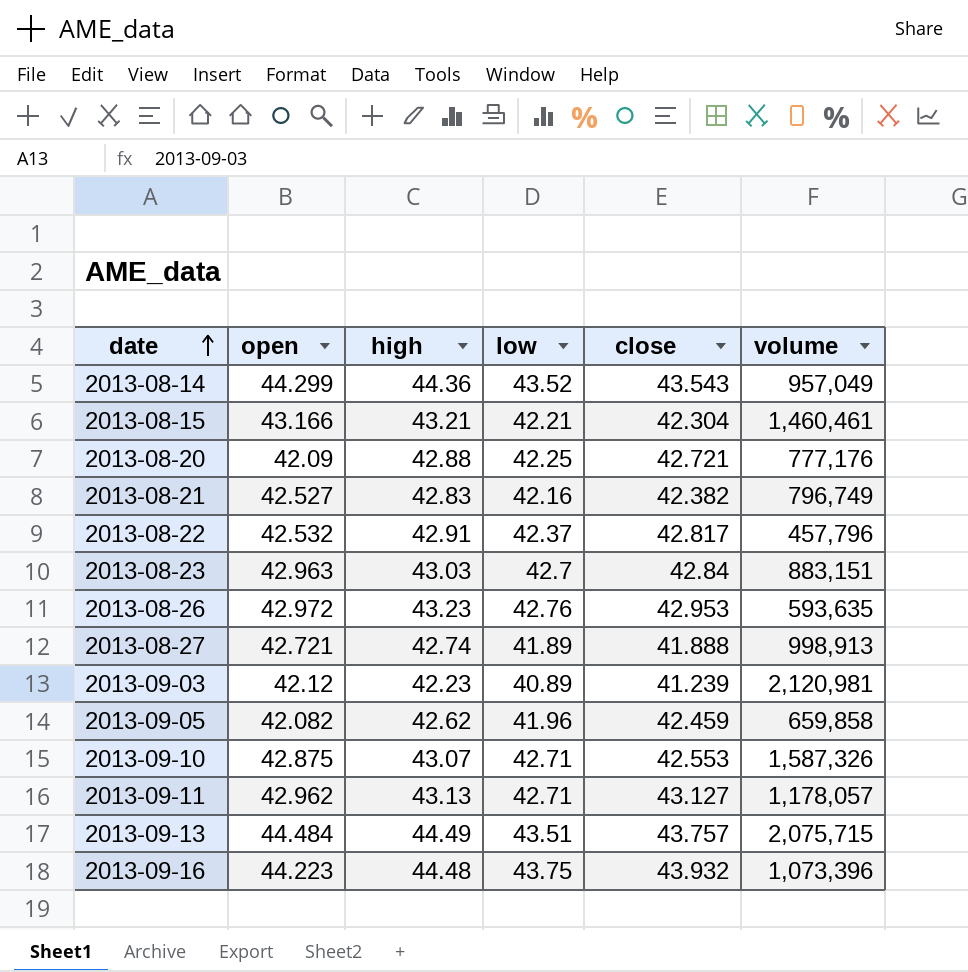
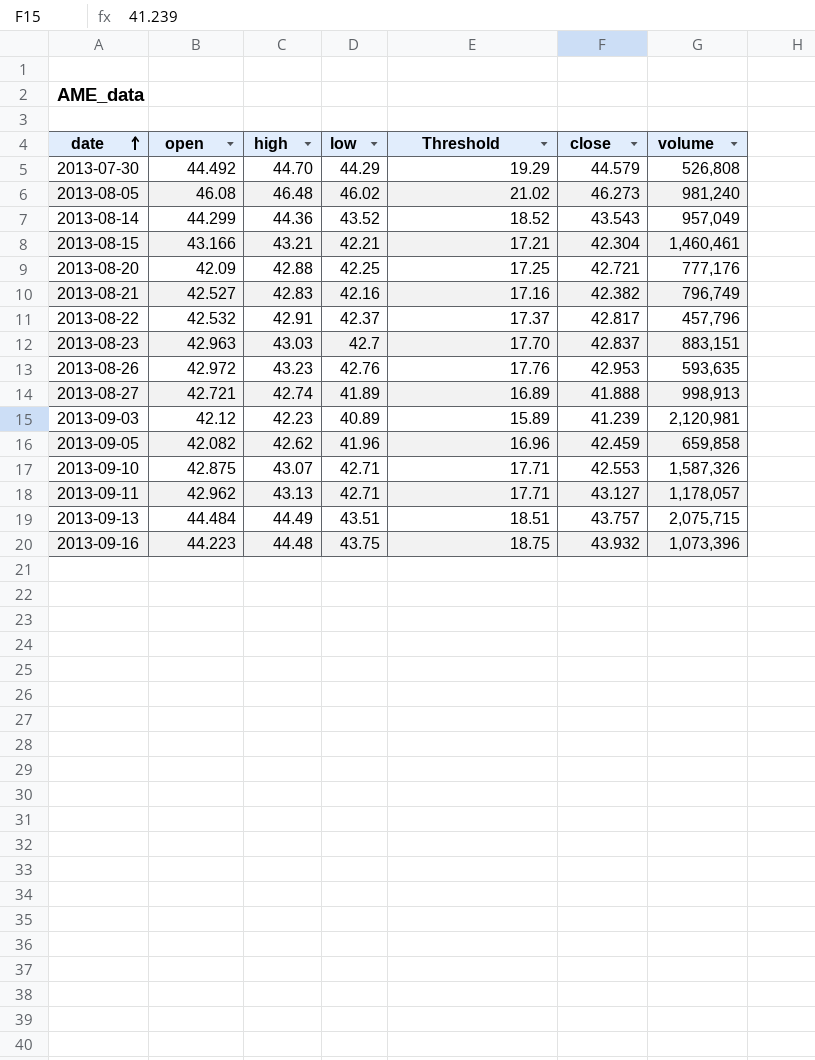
column Threshold | formula: none -> [low] - 25
row 2013-07-30: none -> 44.492 | 44.70 | 44.29 | 19.29 | 44.579 | 526,808
row 2013-08-05: none -> 46.08 | 46.48 | 46.02 | 21.02 | 46.273 | 981,240
2013-08-23 | close: 42.84 -> 42.837

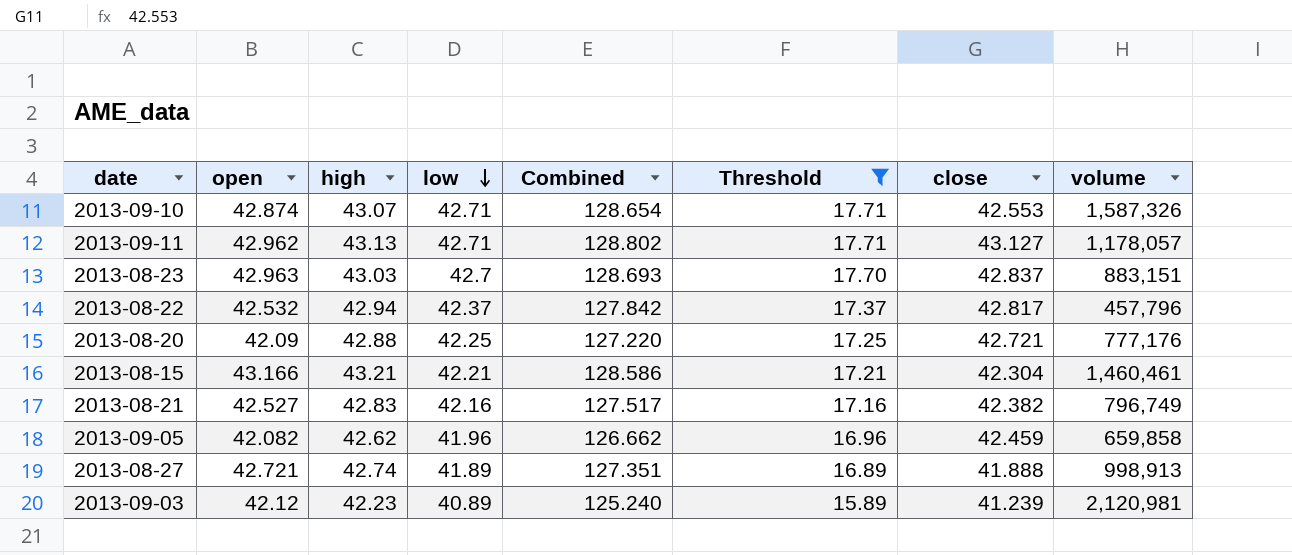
filter: none -> Threshold <= 17.71
row order: date ascending -> low descending
column Combined | formula: none -> [open] + [high] + [low]
2013-09-10 | open: 42.875 -> 42.874
2013-08-22 | high: 42.91 -> 42.94

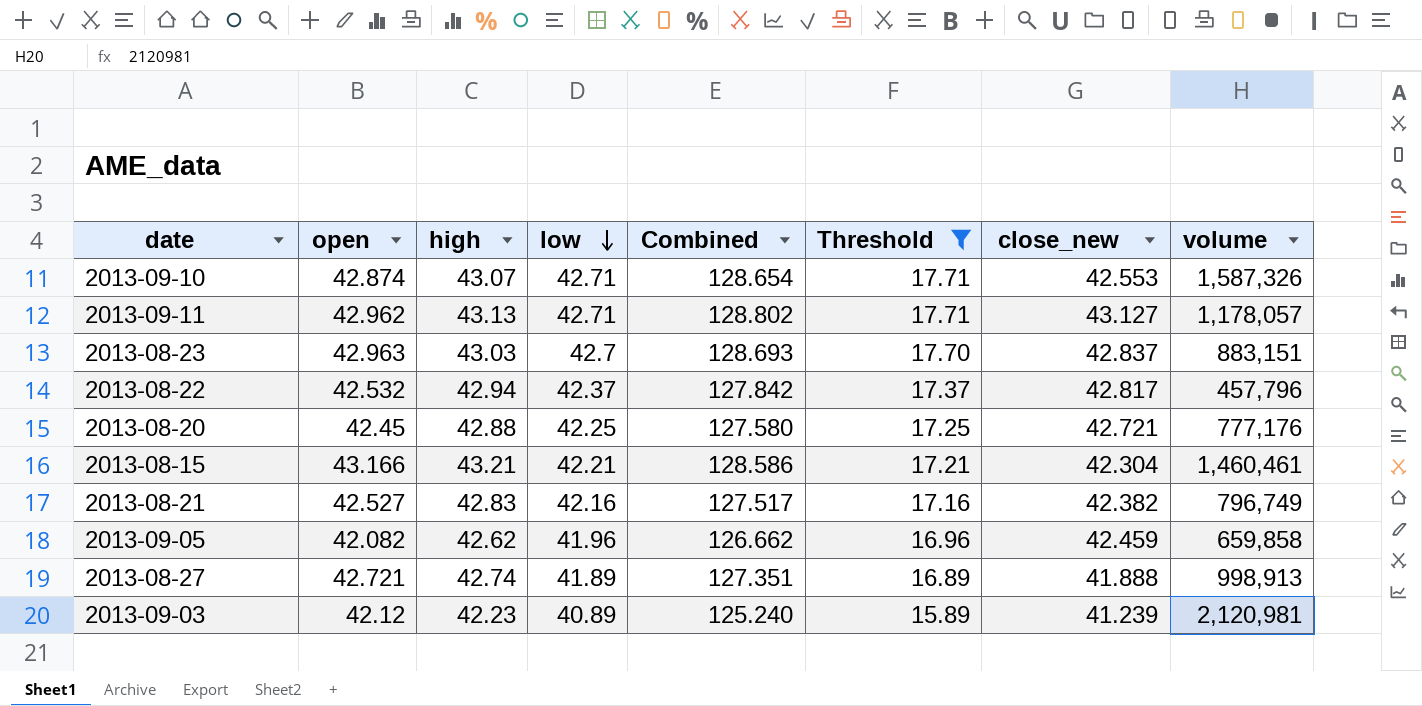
column name: close -> close_new
2013-08-20 | open: 42.09 -> 42.45
2013-08-20 | Combined: 127.220 -> 127.580

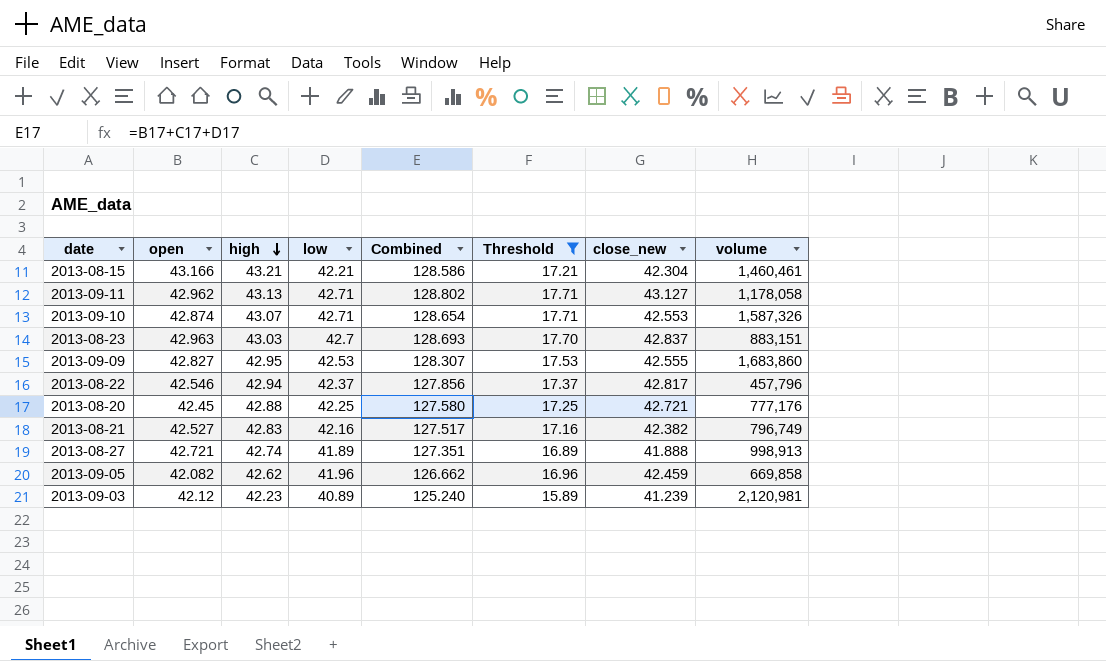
row order: low descending -> high descending
2013-09-11 | volume: 1,178,057 -> 1,178,058
row 2013-09-09: none -> 42.827 | 42.95 | 42.53 | 128.307 | 17.53 | 42.555 | 1,683,860
2013-08-22 | open: 42.532 -> 42.546
2013-08-22 | Combined: 127.842 -> 127.856
2013-09-05 | volume: 659,858 -> 669,858

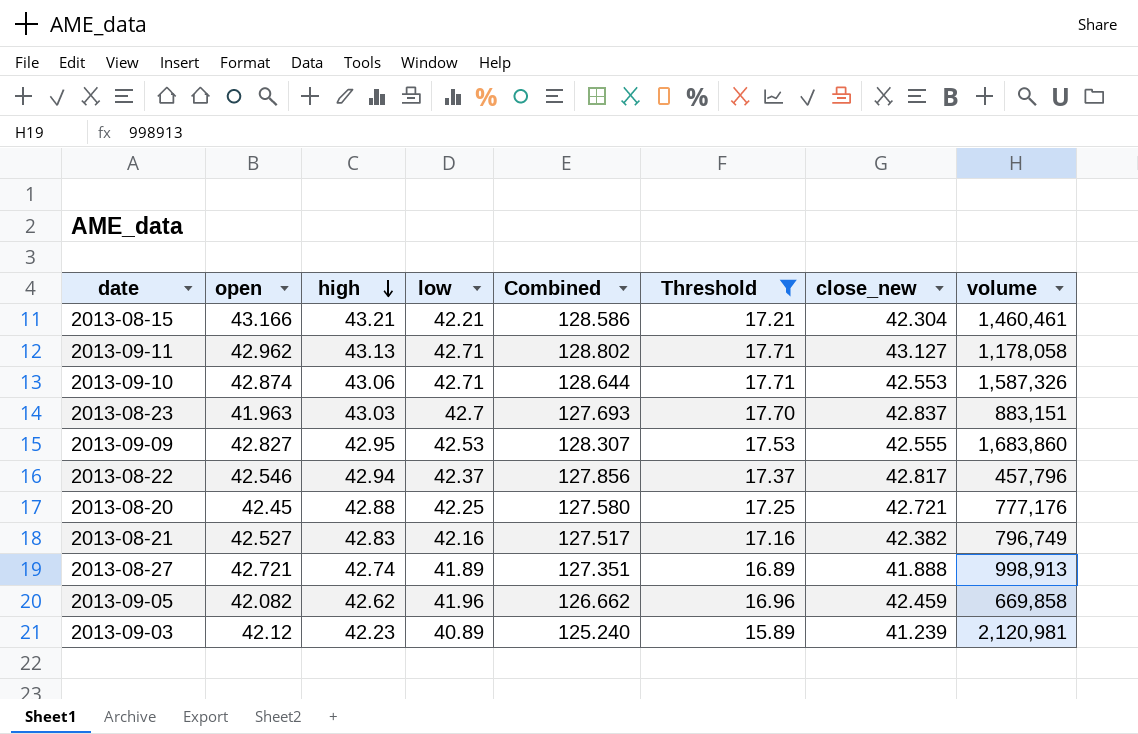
2013-09-10 | high: 43.07 -> 43.06
2013-09-10 | Combined: 128.654 -> 128.644
2013-08-23 | open: 42.963 -> 41.963
2013-08-23 | Combined: 128.693 -> 127.693

